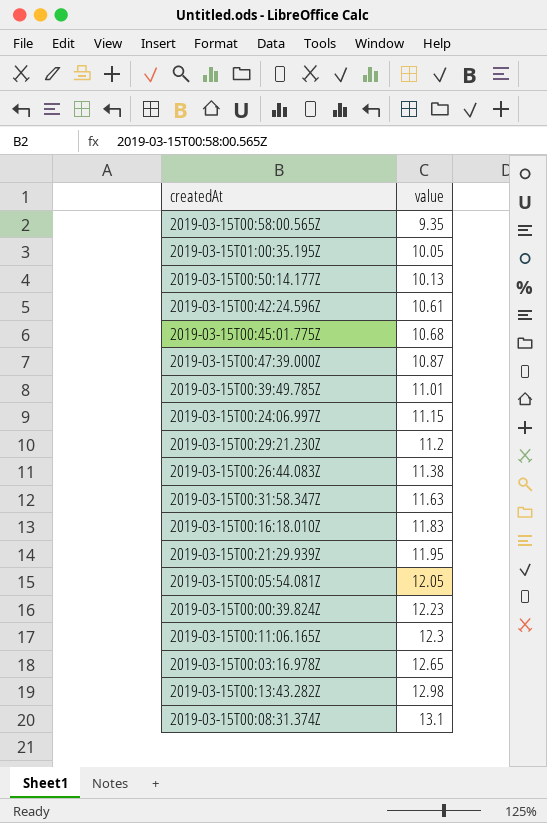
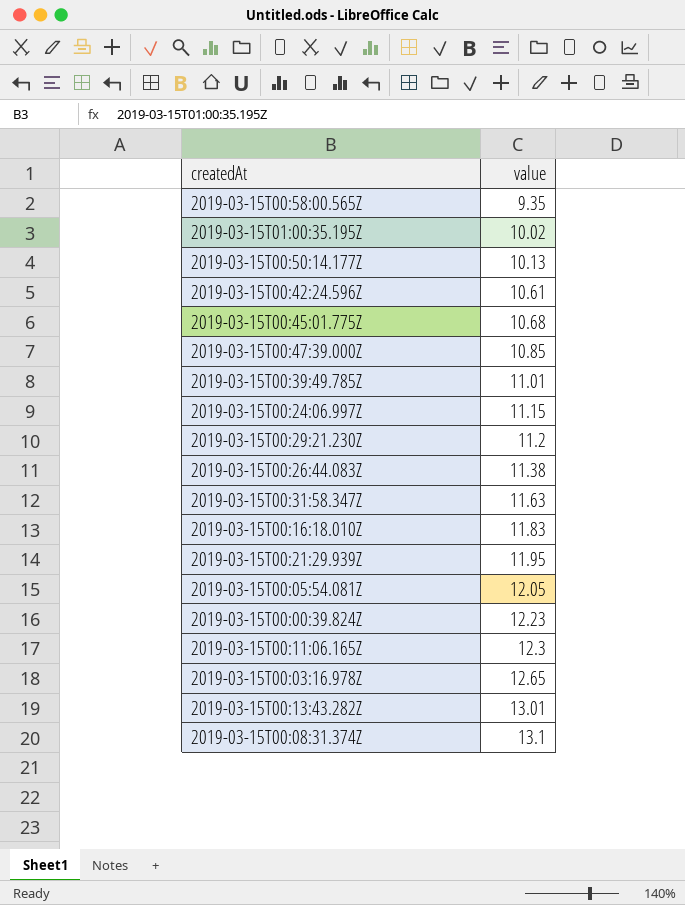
2019-03-15T01:00:35.195Z | value: 10.05 -> 10.02
2019-03-15T00:47:39.000Z | value: 10.87 -> 10.85
2019-03-15T00:13:43.282Z | value: 12.98 -> 13.01

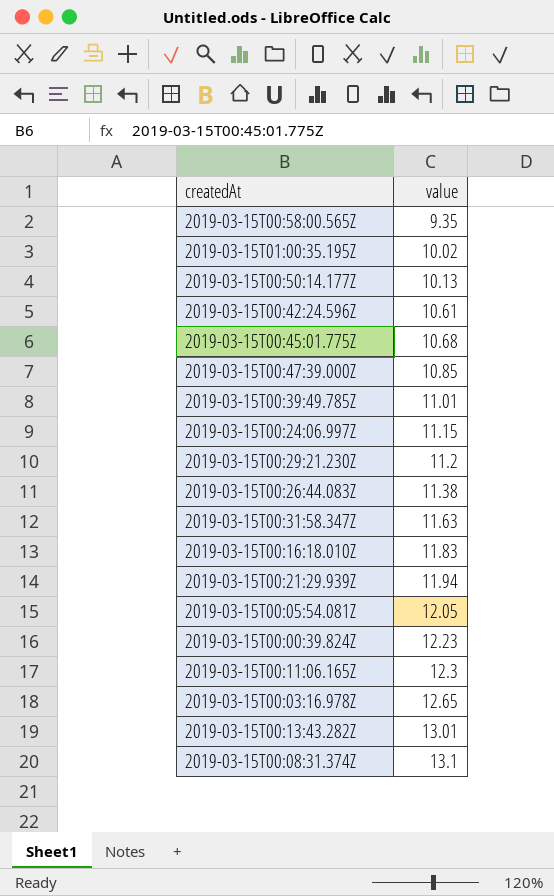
2019-03-15T00:21:29.939Z | value: 11.95 -> 11.94

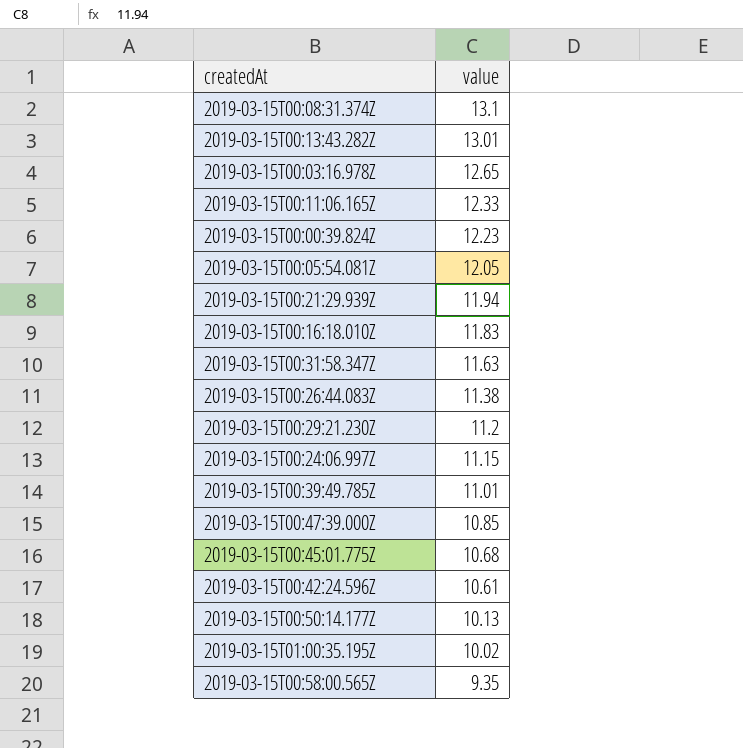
row order: value ascending -> value descending
2019-03-15T00:11:06.165Z | value: 12.3 -> 12.33

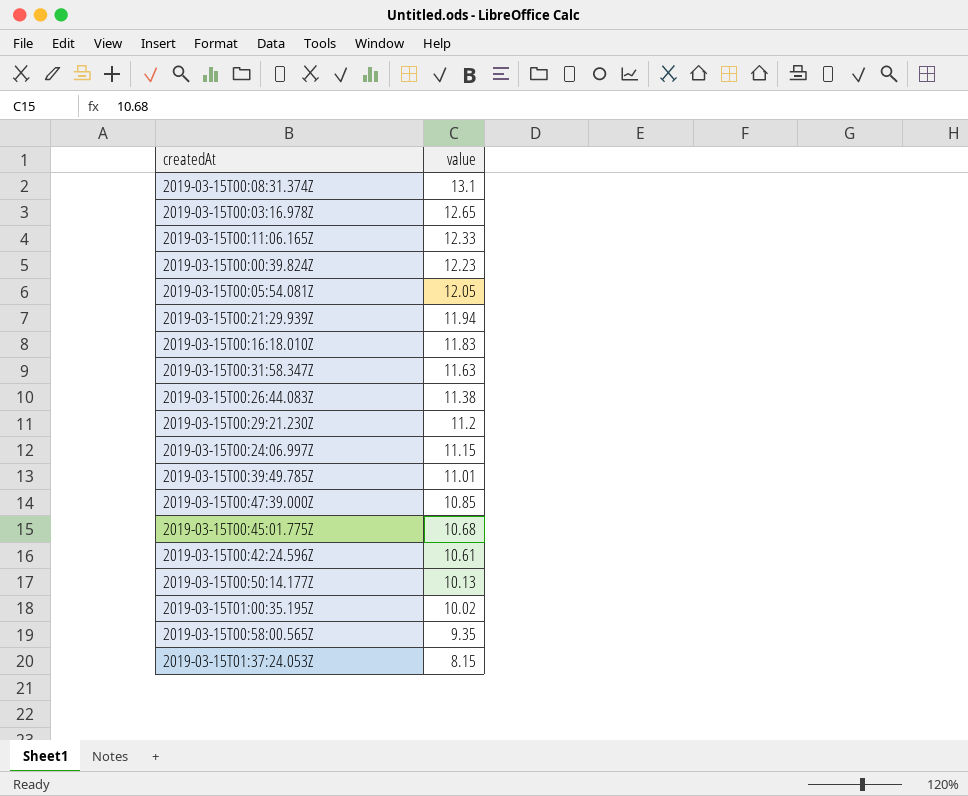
row 2019-03-15T00:13:43.282Z: 13.01 -> none
row 2019-03-15T01:37:24.053Z: none -> 8.15

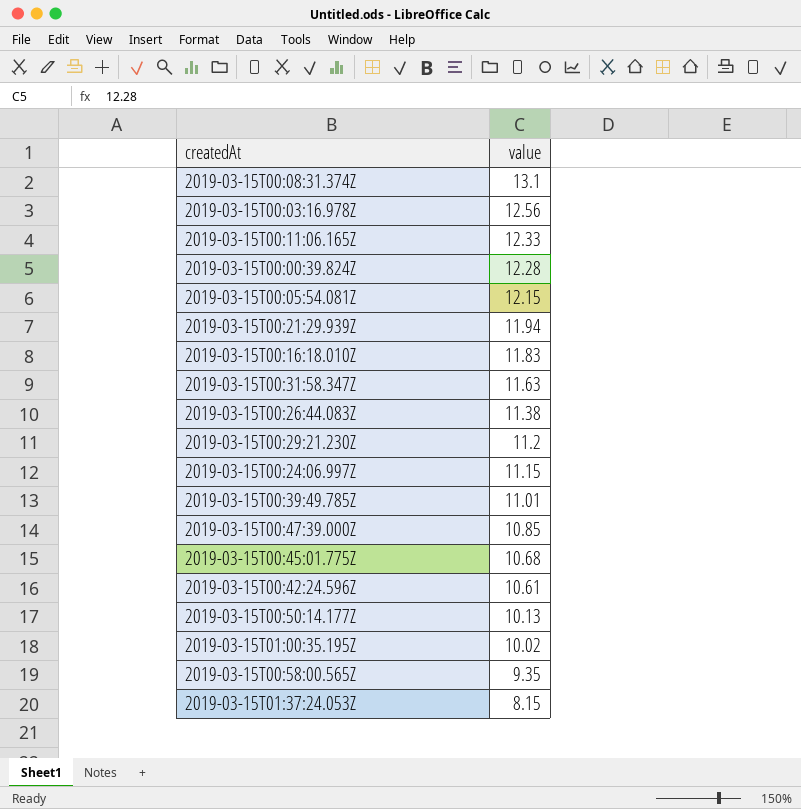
2019-03-15T00:03:16.978Z | value: 12.65 -> 12.56
2019-03-15T00:00:39.824Z | value: 12.23 -> 12.28
2019-03-15T00:05:54.081Z | value: 12.05 -> 12.15

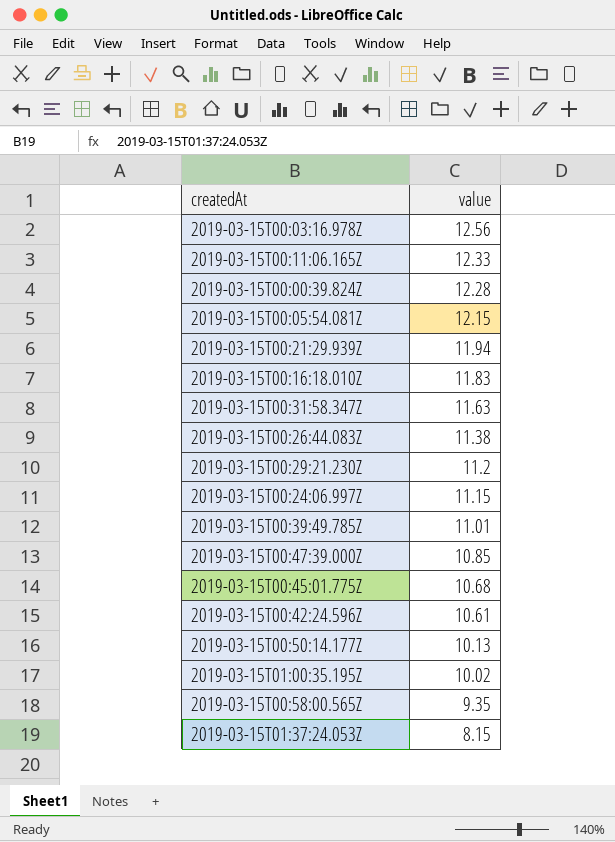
row 2019-03-15T00:08:31.374Z: 13.1 -> none

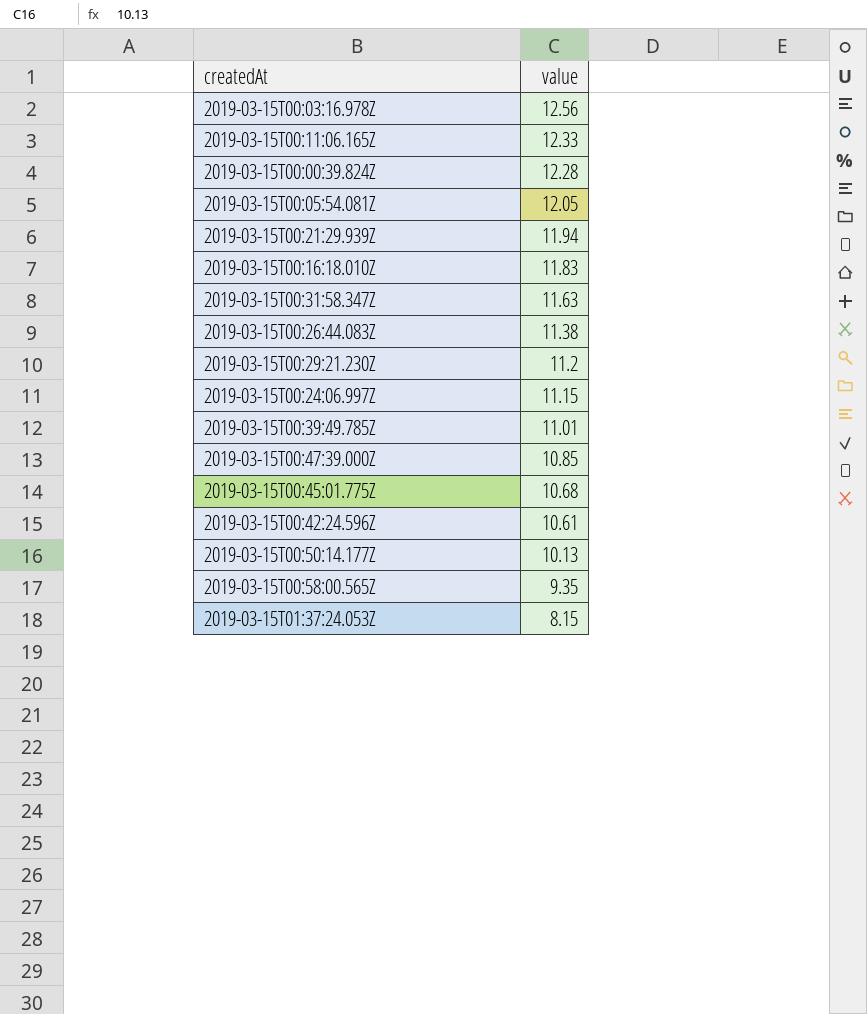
row 2019-03-15T01:00:35.195Z: 10.02 -> none
2019-03-15T00:05:54.081Z | value: 12.15 -> 12.05

